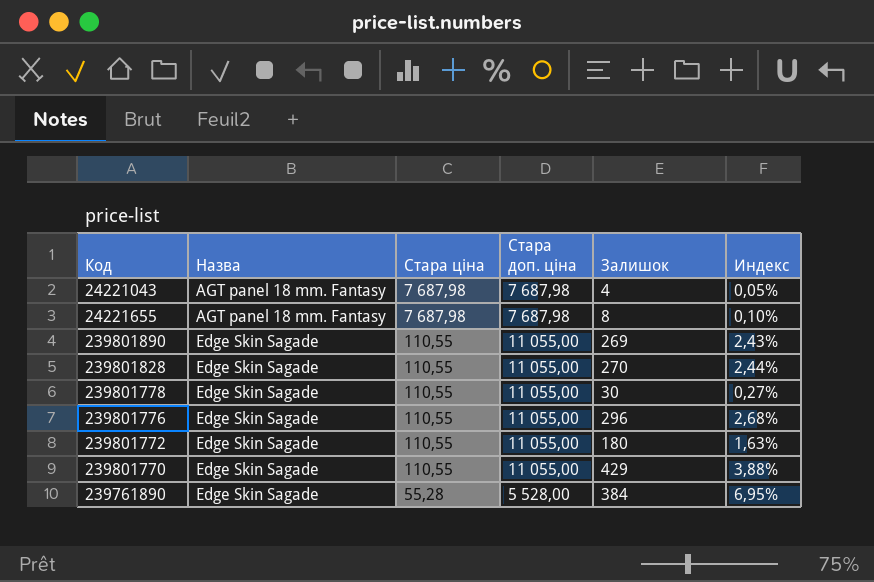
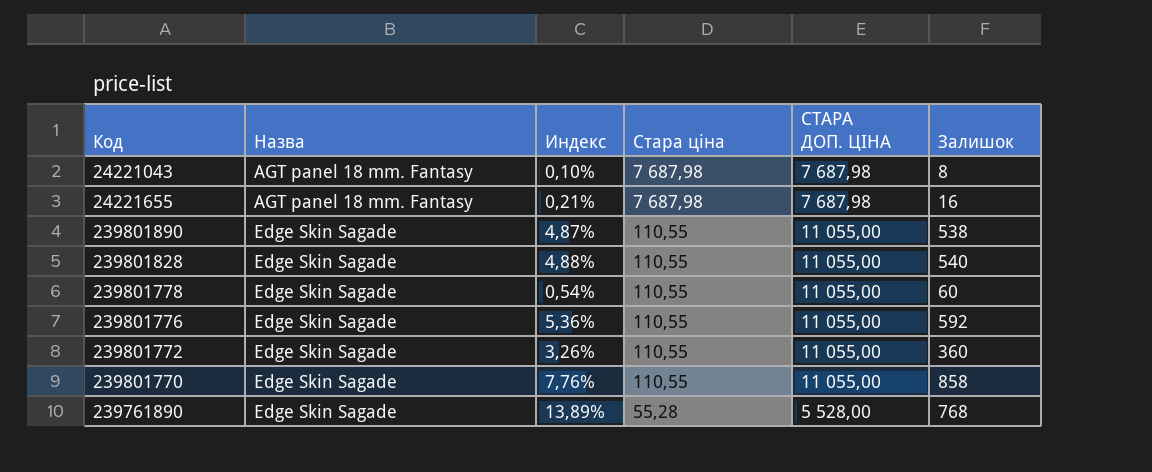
column Индекс | position: 6 -> 3
column name: Стара доп. ціна -> СТАРА ДОП. ЦІНА
24221043 | Индекс: 0,05% -> 0,10%
24221043 | Залишок: 4 -> 8
24221655 | Индекс: 0,10% -> 0,21%
24221655 | Залишок: 8 -> 16
239801890 | Индекс: 2,43% -> 4,87%
239801890 | Залишок: 269 -> 538
239801828 | Индекс: 2,44% -> 4,88%
239801828 | Залишок: 270 -> 540
239801778 | Индекс: 0,27% -> 0,54%
239801778 | Залишок: 30 -> 60
239801776 | Индекс: 2,68% -> 5,36%
239801776 | Залишок: 296 -> 592
239801772 | Индекс: 1,63% -> 3,26%
239801772 | Залишок: 180 -> 360
239801770 | Индекс: 3,88% -> 7,76%
239801770 | Залишок: 429 -> 858
239761890 | Индекс: 6,95% -> 13,89%
239761890 | Залишок: 384 -> 768

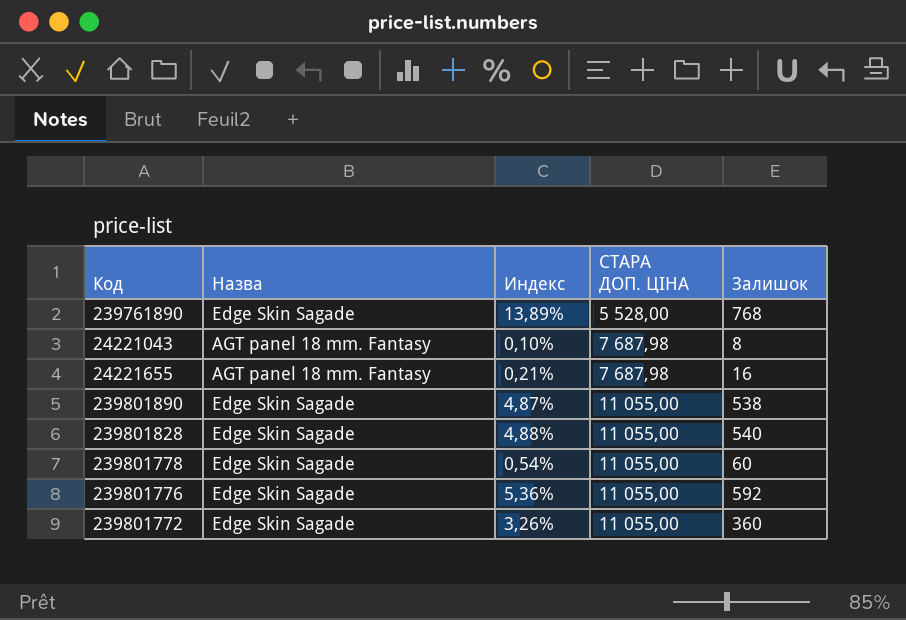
row order: Назва ascending -> СТАРА ДОП. ЦІНА ascending
column Стара ціна | position: 4 -> none
row 239801770: Edge Skin Sagade | 7,76% | 110,55 | 11 055,00 | 858 -> none

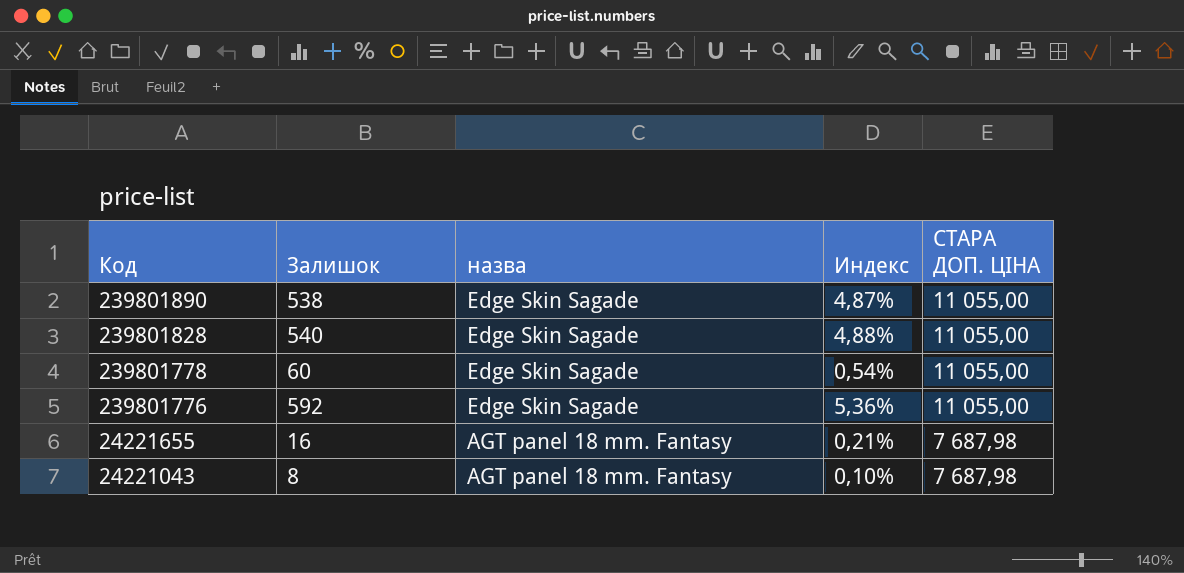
row order: СТАРА ДОП. ЦІНА ascending -> Код descending
column Залишок | position: 5 -> 2
column name: Назва -> назва
row 239761890: Edge Skin Sagade | 13,89% | 5 528,00 | 768 -> none
row 239801772: Edge Skin Sagade | 3,26% | 11 055,00 | 360 -> none

